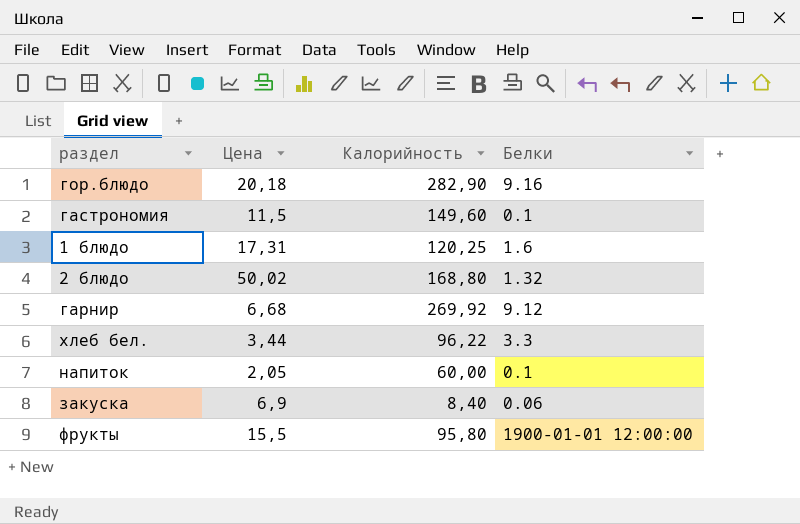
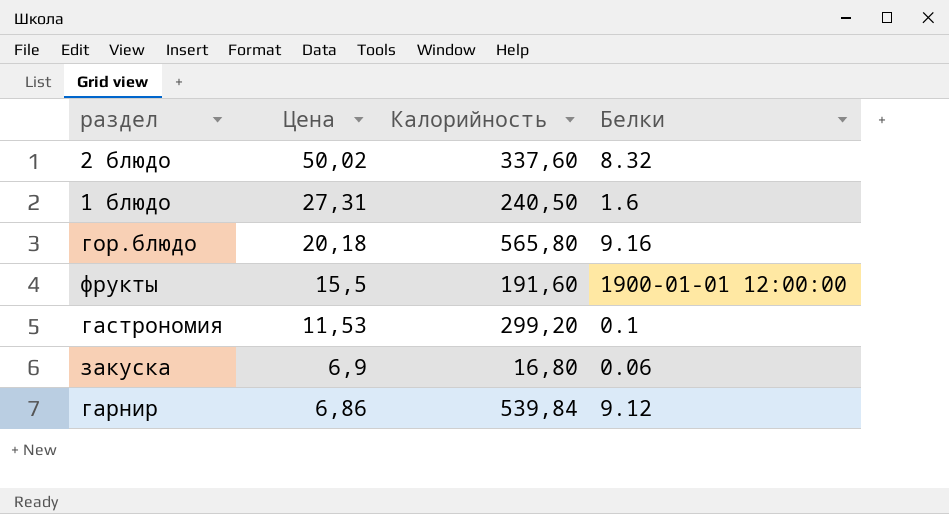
row order: none -> Цена descending
row хлеб бел.: 3,44 | 96,22 | 3.3 -> none
row напиток: 2,05 | 60,00 | 0.1 -> none
2 блюдо | Калорийность: 168,80 -> 337,60
2 блюдо | Белки: 1.32 -> 8.32
1 блюдо | Цена: 17,31 -> 27,31
1 блюдо | Калорийность: 120,25 -> 240,50
гор.блюдо | Калорийность: 282,90 -> 565,80
фрукты | Калорийность: 95,80 -> 191,60
гастрономия | Цена: 11,5 -> 11,53
гастрономия | Калорийность: 149,60 -> 299,20
закуска | Калорийность: 8,40 -> 16,80
гарнир | Цена: 6,68 -> 6,86
гарнир | Калорийность: 269,92 -> 539,84

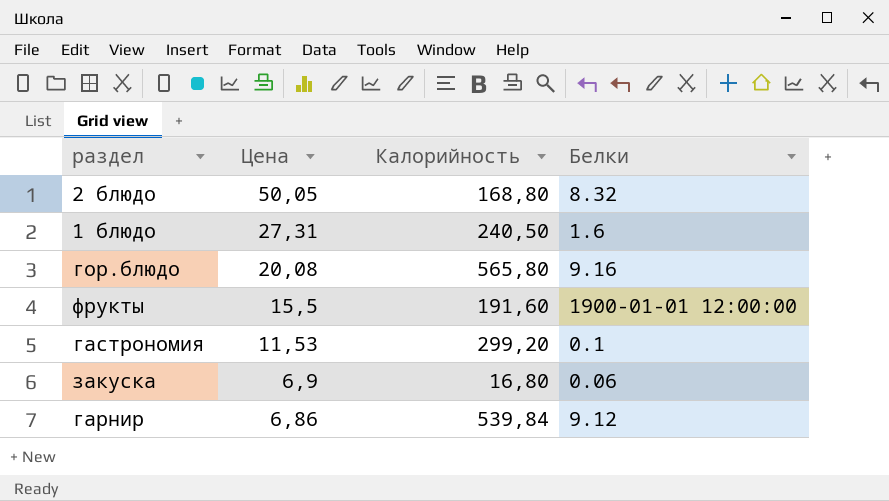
2 блюдо | Цена: 50,02 -> 50,05
2 блюдо | Калорийность: 337,60 -> 168,80
гор.блюдо | Цена: 20,18 -> 20,08

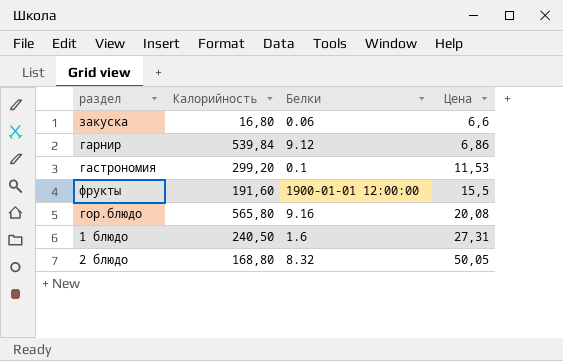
row order: Цена descending -> Цена ascending
column Цена | position: 2 -> 4
закуска | Цена: 6,9 -> 6,6

